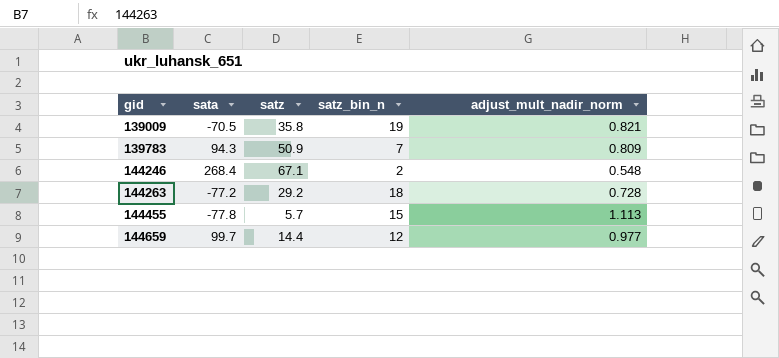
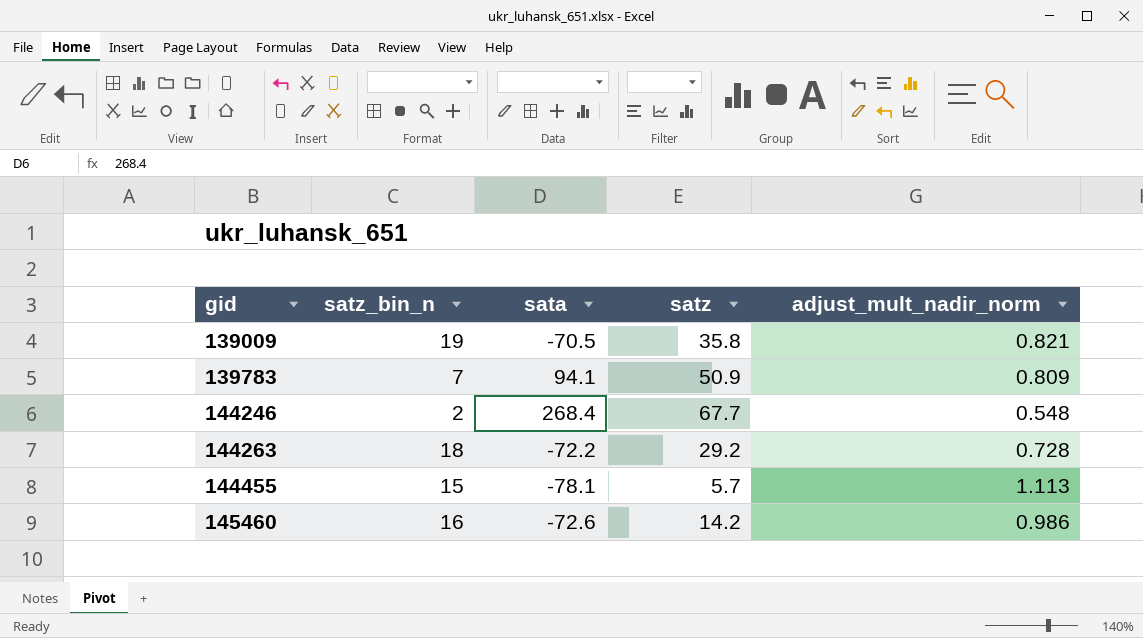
column satz_bin_n | position: 4 -> 2
row 144659: 99.7 | 14.4 | 12 | 0.977 -> none
139783 | sata: 94.3 -> 94.1
144246 | satz: 67.1 -> 67.7
144263 | sata: -77.2 -> -72.2
144455 | sata: -77.8 -> -78.1
row 145460: none -> 16 | -72.6 | 14.2 | 0.986

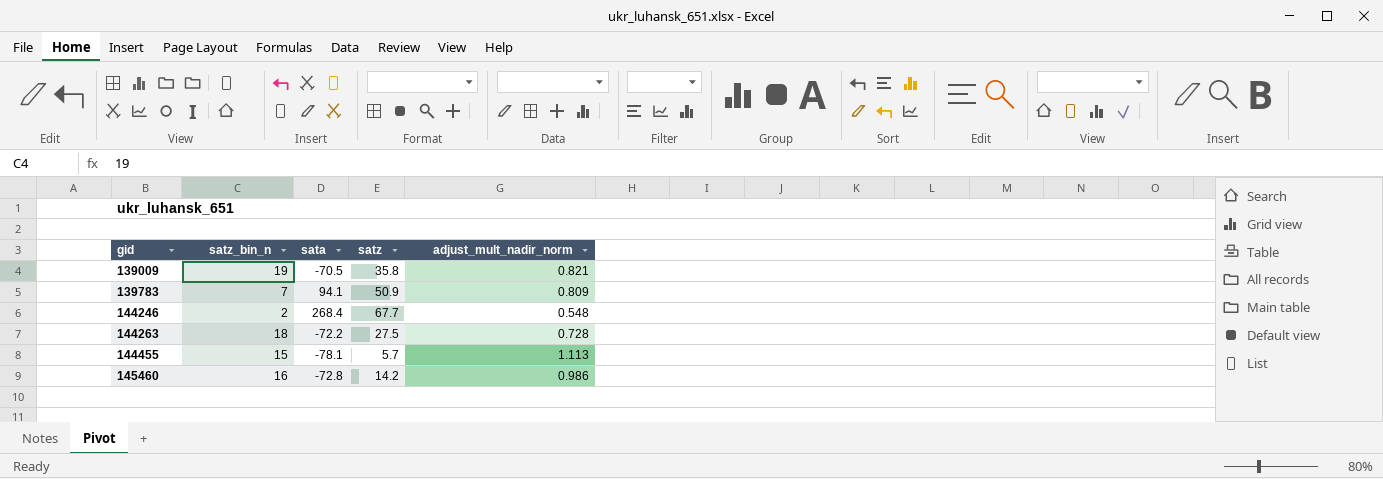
144263 | satz: 29.2 -> 27.5
145460 | sata: -72.6 -> -72.8

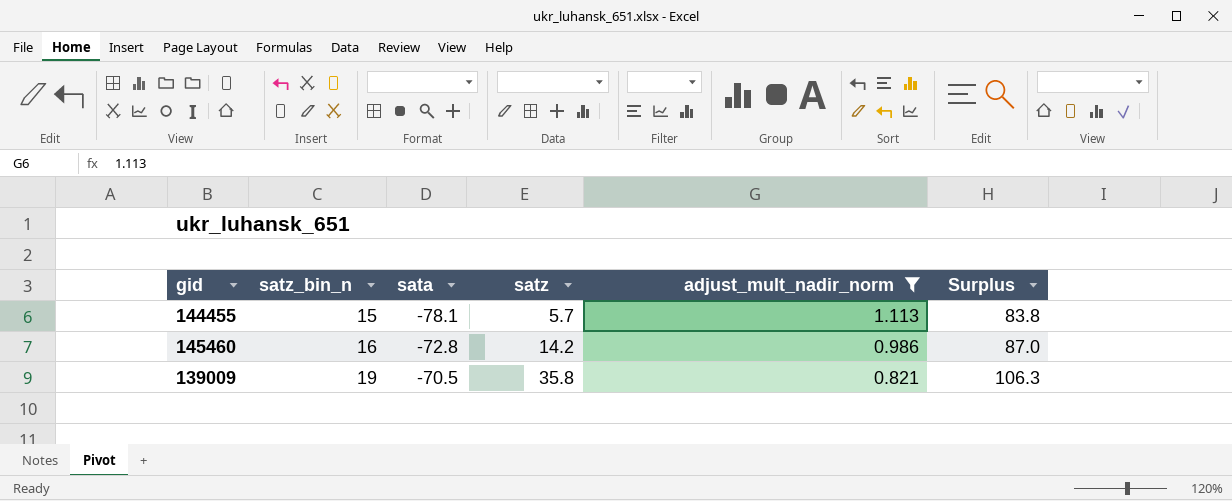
filter: none -> adjust_mult_nadir_norm >= 0.821
row order: gid ascending -> satz_bin_n ascending
column Surplus | formula: none -> [satz] - [sata]

